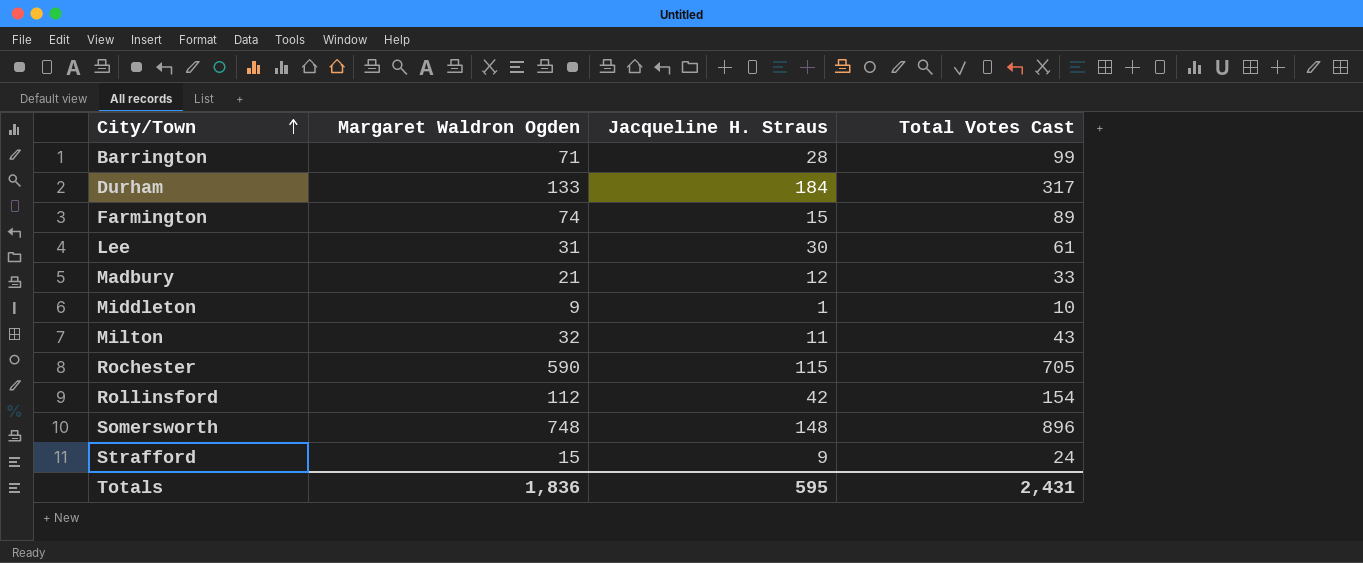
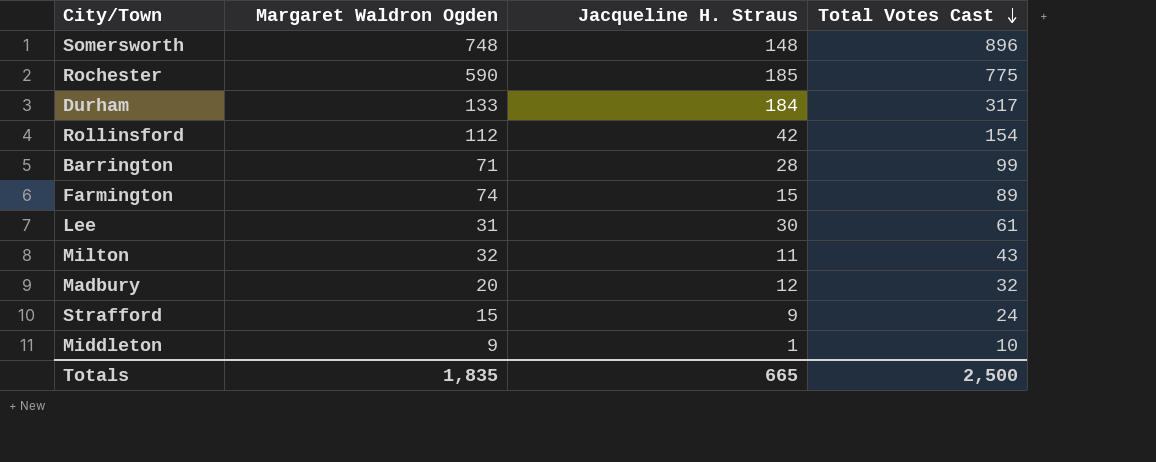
row order: City/Town ascending -> Total Votes Cast descending
Rochester | Jacqueline H. Straus: 115 -> 185
Rochester | Total Votes Cast: 705 -> 775
Madbury | Margaret Waldron Ogden: 21 -> 20
Madbury | Total Votes Cast: 33 -> 32
Totals | Margaret Waldron Ogden: 1,836 -> 1,835
Totals | Jacqueline H. Straus: 595 -> 665
Totals | Total Votes Cast: 2,431 -> 2,500

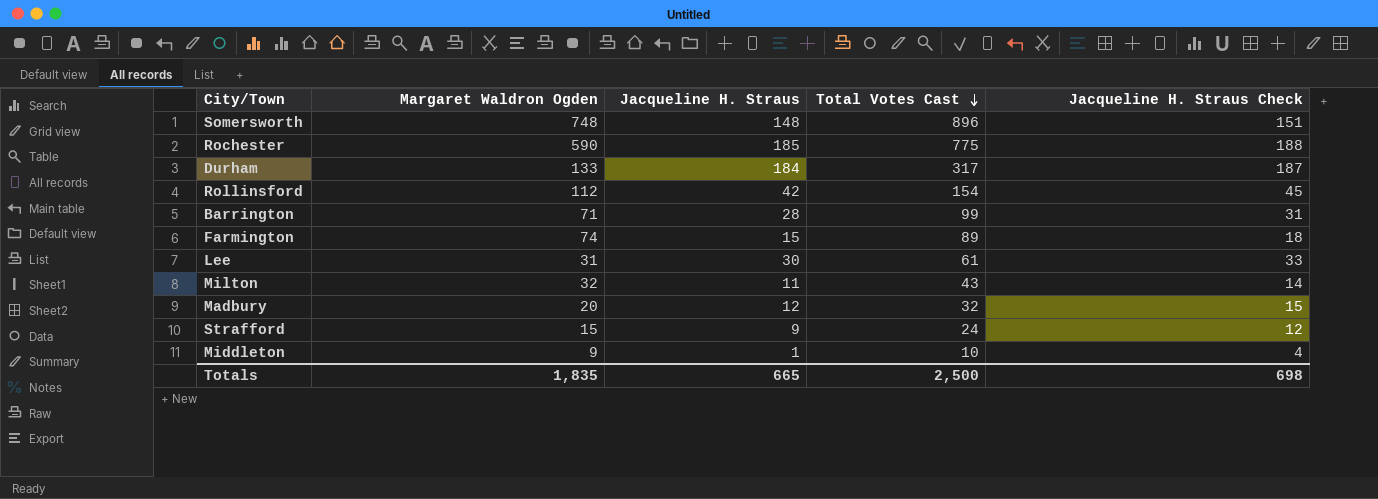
column Jacqueline H. Straus Check | formula: none -> [Jacqueline H. Straus] + 3

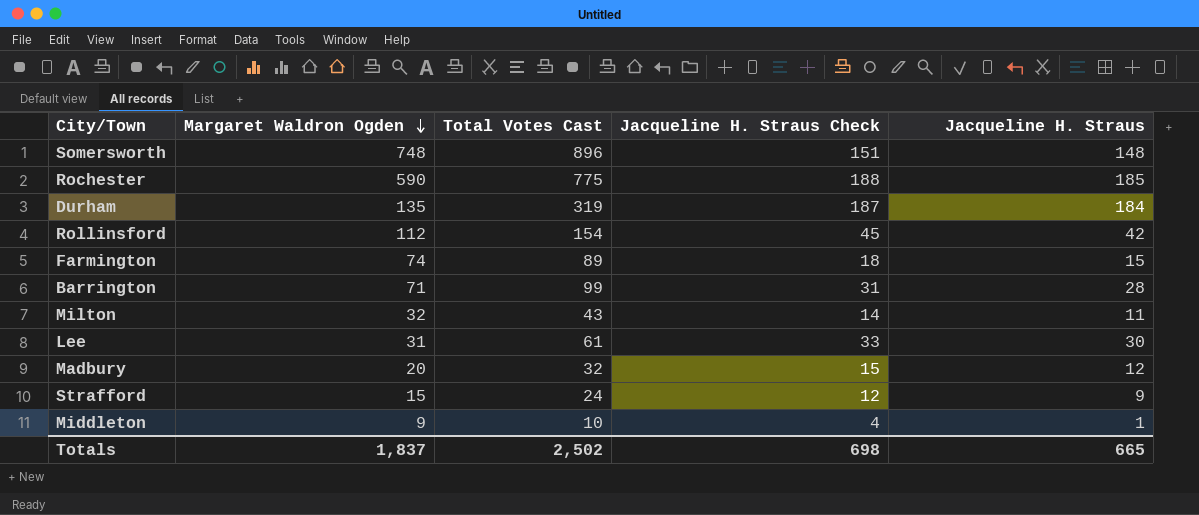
row order: Total Votes Cast descending -> Margaret Waldron Ogden descending
column Jacqueline H. Straus | position: 3 -> 5
Durham | Margaret Waldron Ogden: 133 -> 135
Durham | Total Votes Cast: 317 -> 319
Totals | Margaret Waldron Ogden: 1,835 -> 1,837
Totals | Total Votes Cast: 2,500 -> 2,502

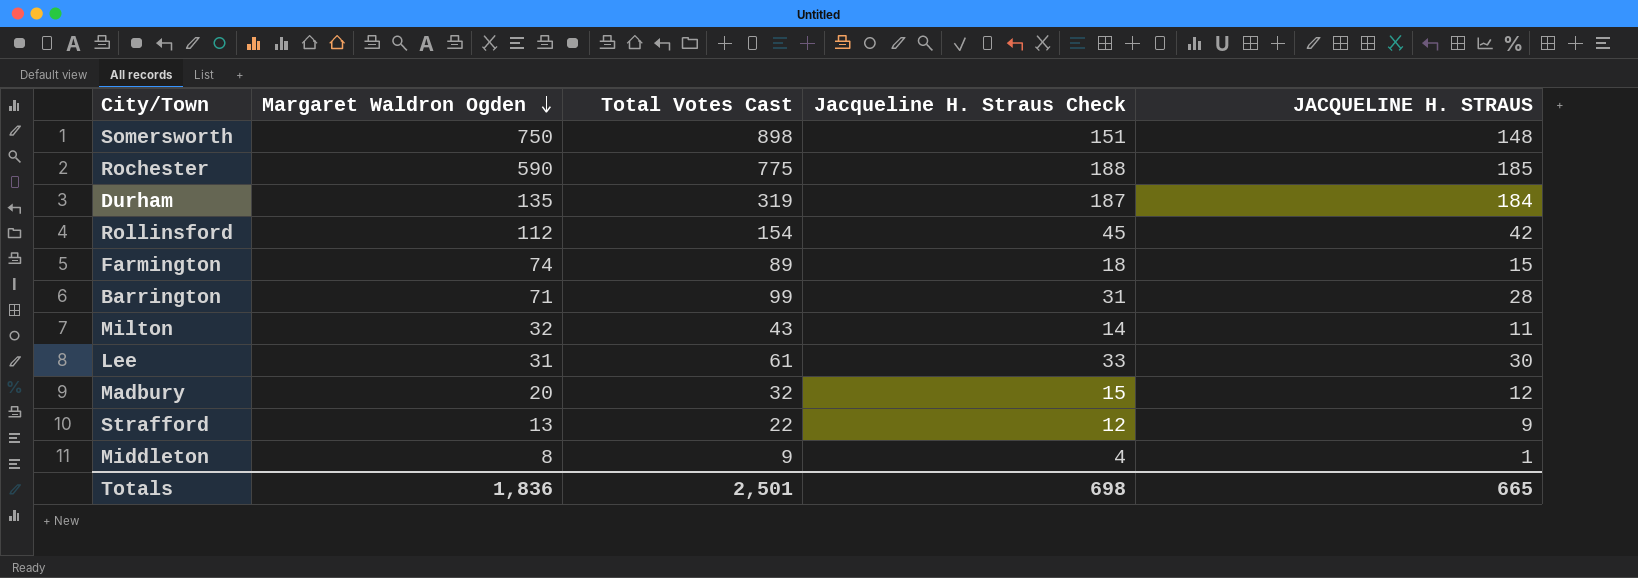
column name: Jacqueline H. Straus -> JACQUELINE H. STRAUS
Somersworth | Margaret Waldron Ogden: 748 -> 750
Somersworth | Total Votes Cast: 896 -> 898
Strafford | Margaret Waldron Ogden: 15 -> 13
Strafford | Total Votes Cast: 24 -> 22
Middleton | Margaret Waldron Ogden: 9 -> 8
Middleton | Total Votes Cast: 10 -> 9
Totals | Margaret Waldron Ogden: 1,837 -> 1,836
Totals | Total Votes Cast: 2,502 -> 2,501

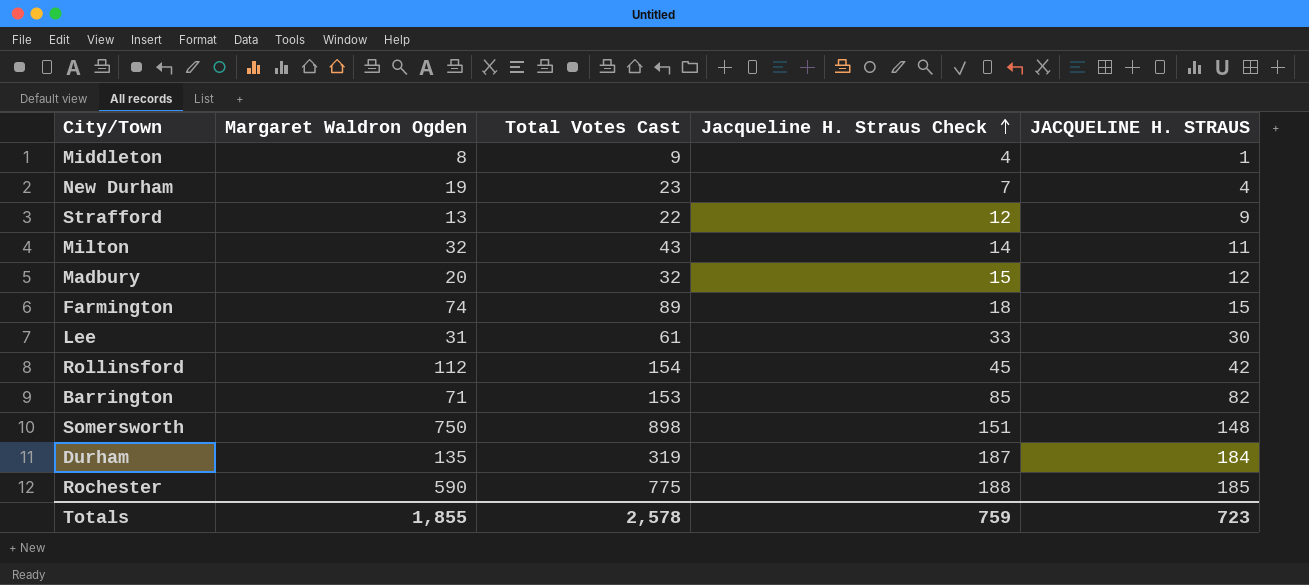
row order: Margaret Waldron Ogden descending -> Jacqueline H. Straus Check ascending
row New Durham: none -> 19 | 23 | 7 | 4
Barrington | Total Votes Cast: 99 -> 153
Barrington | Jacqueline H. Straus Check: 31 -> 85
Barrington | JACQUELINE H. STRAUS: 28 -> 82
Totals | Margaret Waldron Ogden: 1,836 -> 1,855
Totals | Total Votes Cast: 2,501 -> 2,578
Totals | Jacqueline H. Straus Check: 698 -> 759
Totals | JACQUELINE H. STRAUS: 665 -> 723

